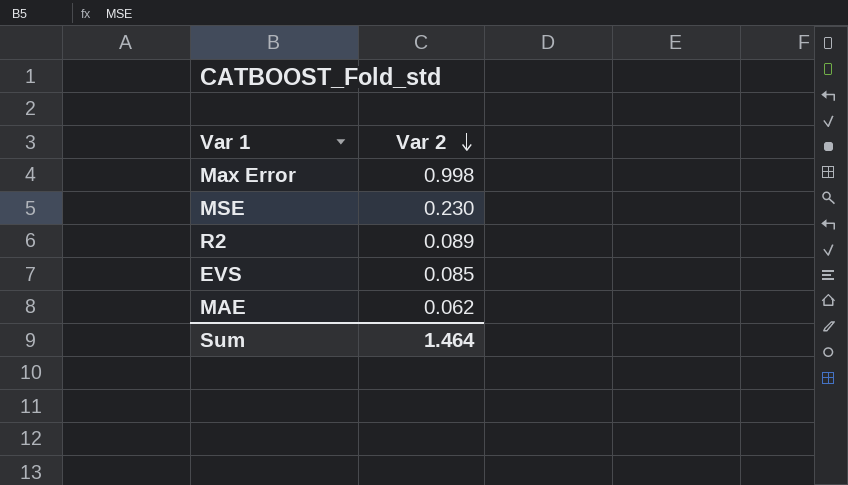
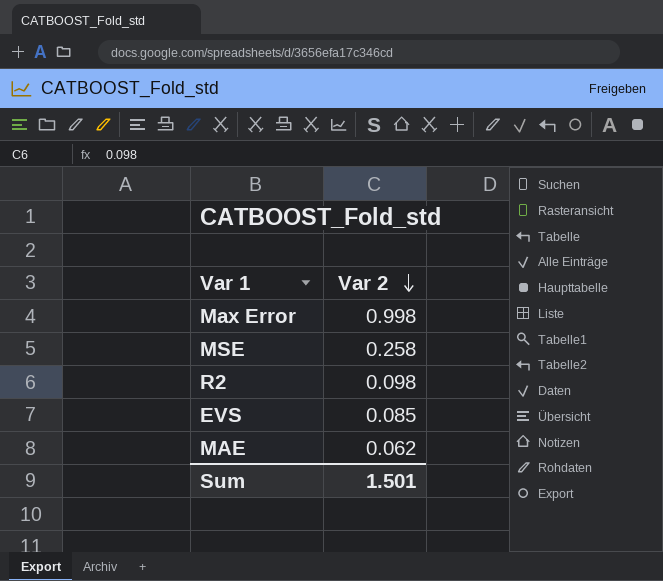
MSE | Var 2: 0.230 -> 0.258
R2 | Var 2: 0.089 -> 0.098
Sum | Var 2: 1.464 -> 1.501

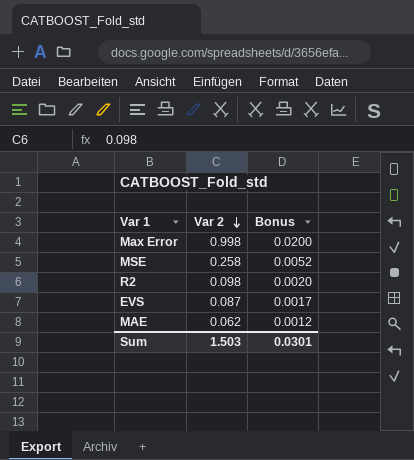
column Bonus | formula: none -> [Var 2] * 0.02
EVS | Var 2: 0.085 -> 0.087
Sum | Var 2: 1.501 -> 1.503

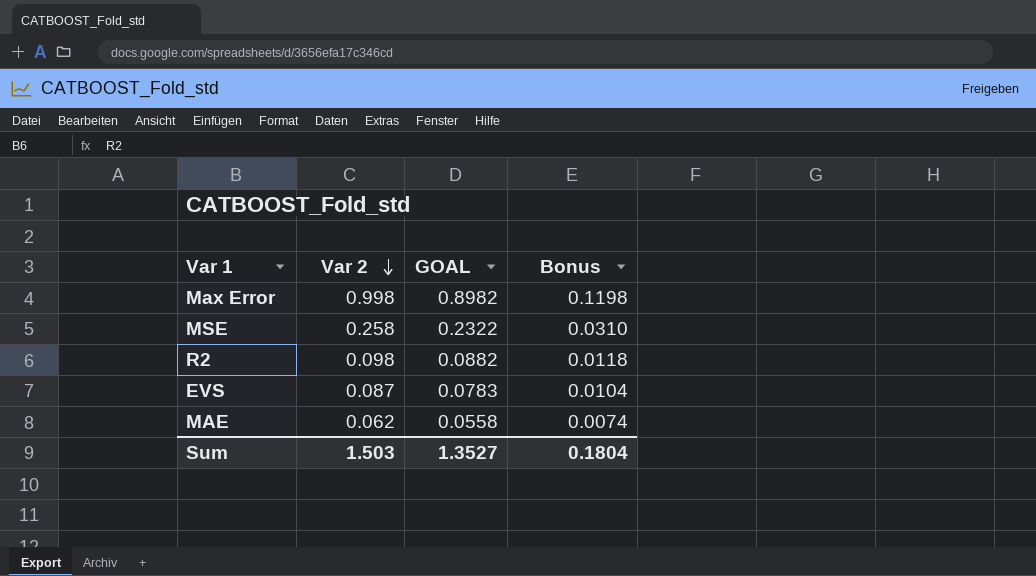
column GOAL | formula: none -> [Var 2] * 0.9
column Bonus | formula: [Var 2] * 0.02 -> [Var 2] * 0.12
Sum | Bonus: 0.0301 -> 0.1804

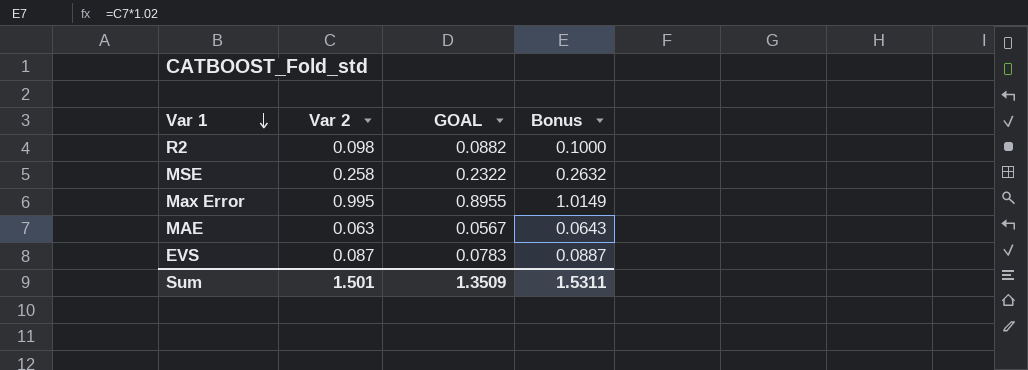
row order: Var 2 descending -> Var 1 descending
column Bonus | formula: [Var 2] * 0.12 -> [Var 2] * 1.02
Max Error | Var 2: 0.998 -> 0.995
Max Error | GOAL: 0.8982 -> 0.8955
MAE | Var 2: 0.062 -> 0.063
MAE | GOAL: 0.0558 -> 0.0567
Sum | Var 2: 1.503 -> 1.501
Sum | GOAL: 1.3527 -> 1.3509
Sum | Bonus: 0.1804 -> 1.5311

